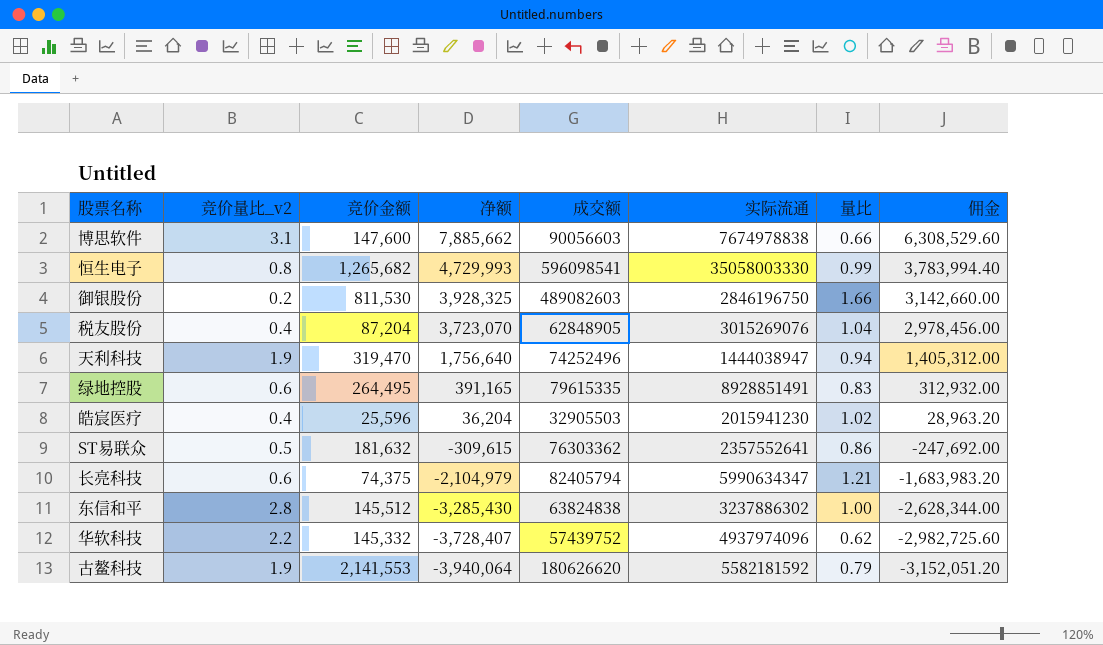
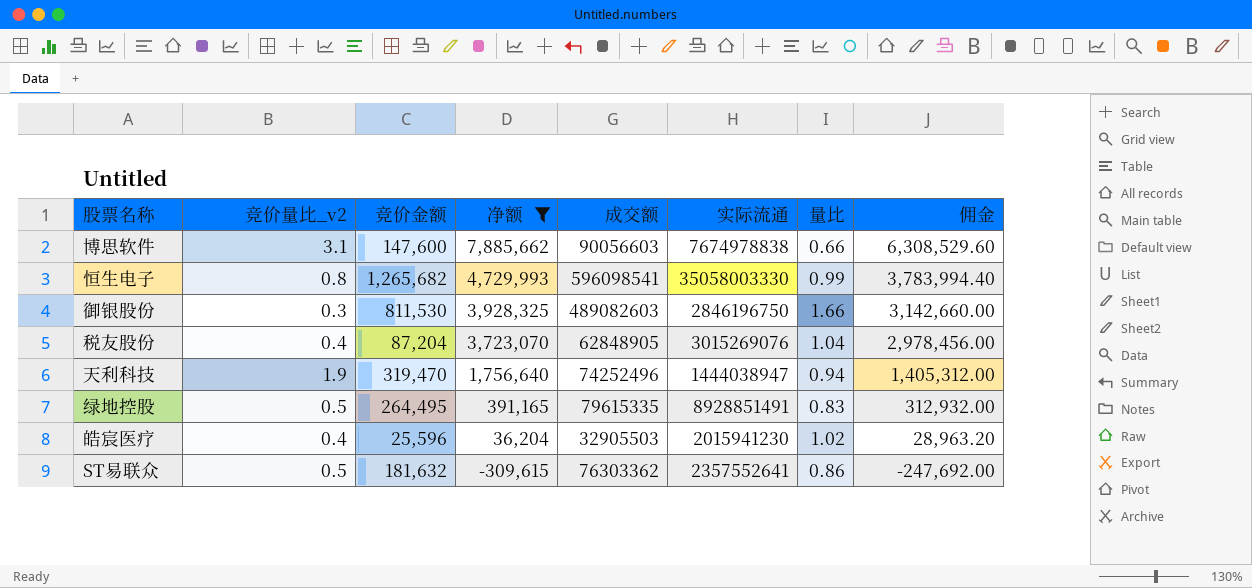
filter: none -> 净额 >= -309,615
御银股份 | 竞价量比_v2: 0.2 -> 0.3
绿地控股 | 竞价量比_v2: 0.6 -> 0.5

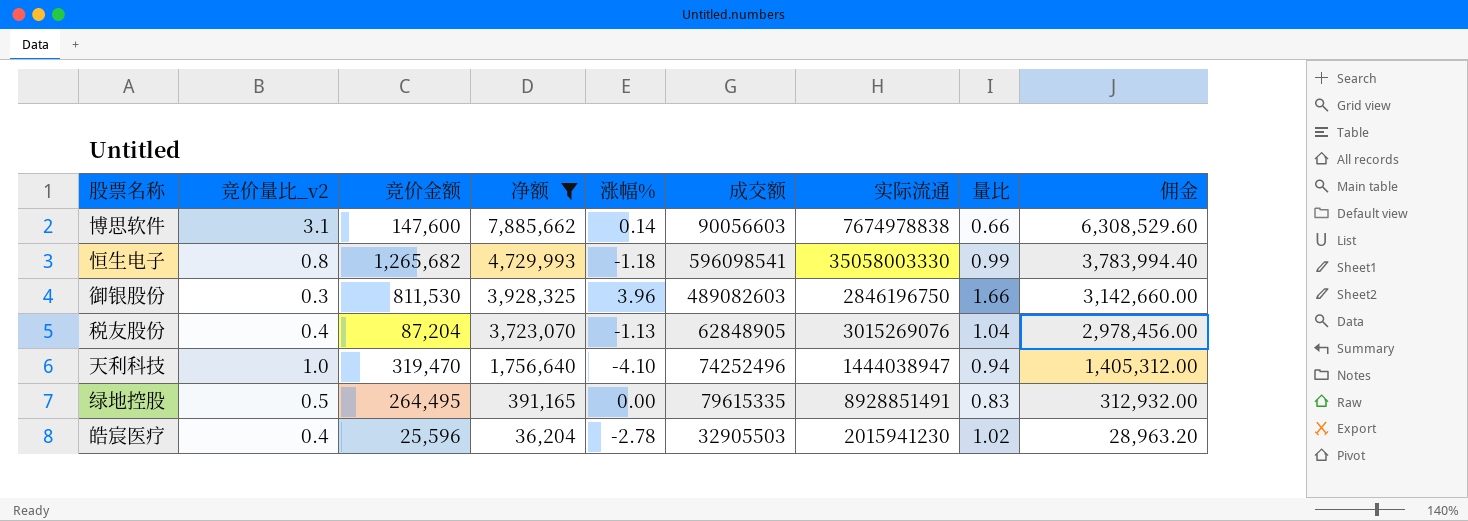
column 涨幅% | position: none -> 5
row ST易联众: 0.5 | 181,632 | -309,615 | 76303362 | 2357552641 | 0.86 | -247,692.00 -> none
天利科技 | 竞价量比_v2: 1.9 -> 1.0

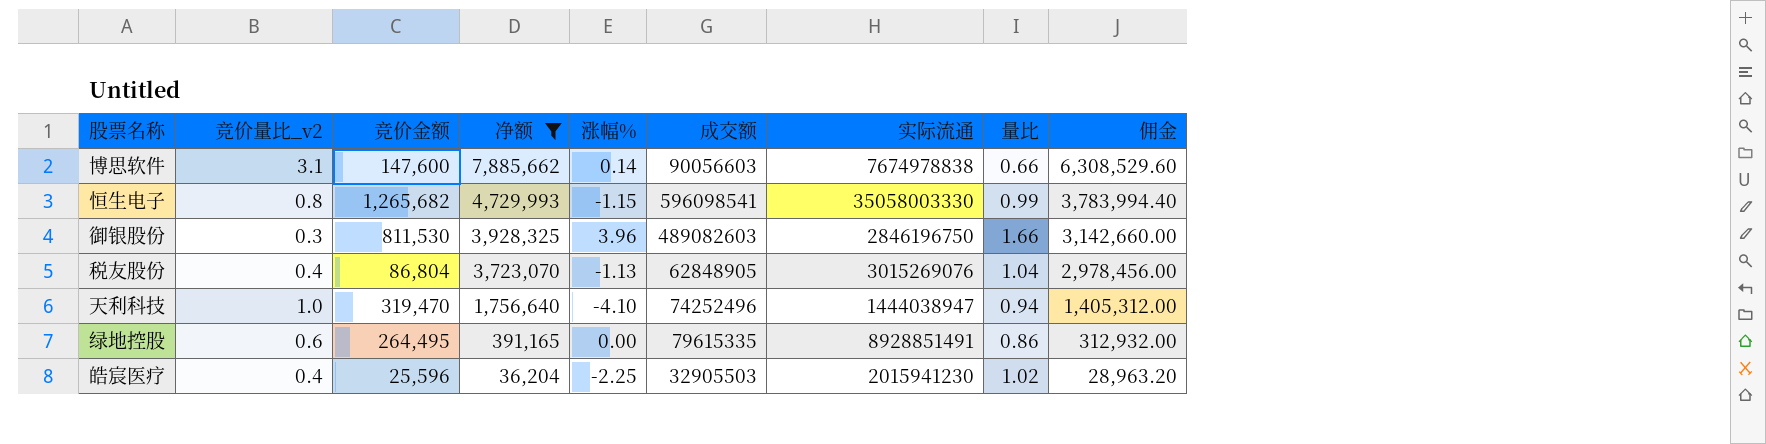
恒生电子 | 涨幅%: -1.18 -> -1.15
税友股份 | 竞价金额: 87,204 -> 86,804
绿地控股 | 竞价量比_v2: 0.5 -> 0.6
绿地控股 | 量比: 0.83 -> 0.86
皓宸医疗 | 涨幅%: -2.78 -> -2.25

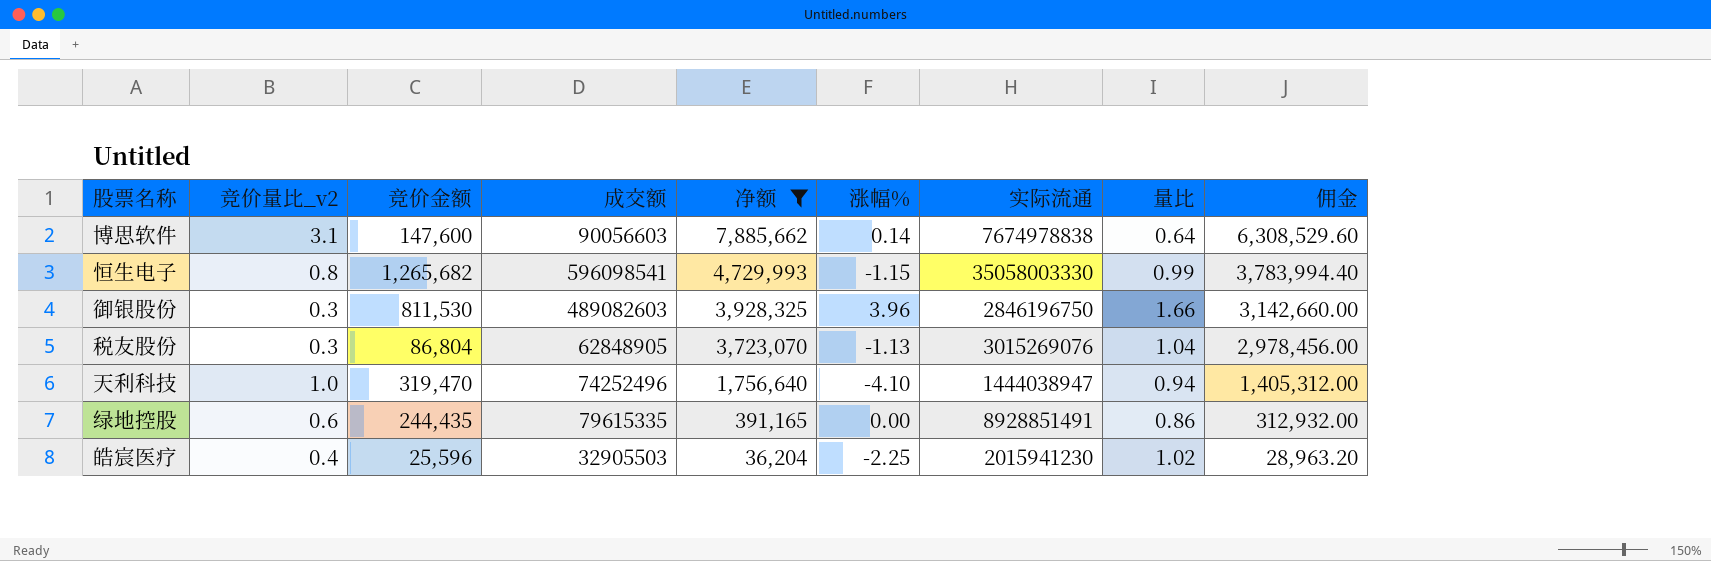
column 成交额 | position: 6 -> 4
博思软件 | 量比: 0.66 -> 0.64
税友股份 | 竞价量比_v2: 0.4 -> 0.3
绿地控股 | 竞价金额: 264,495 -> 244,435

